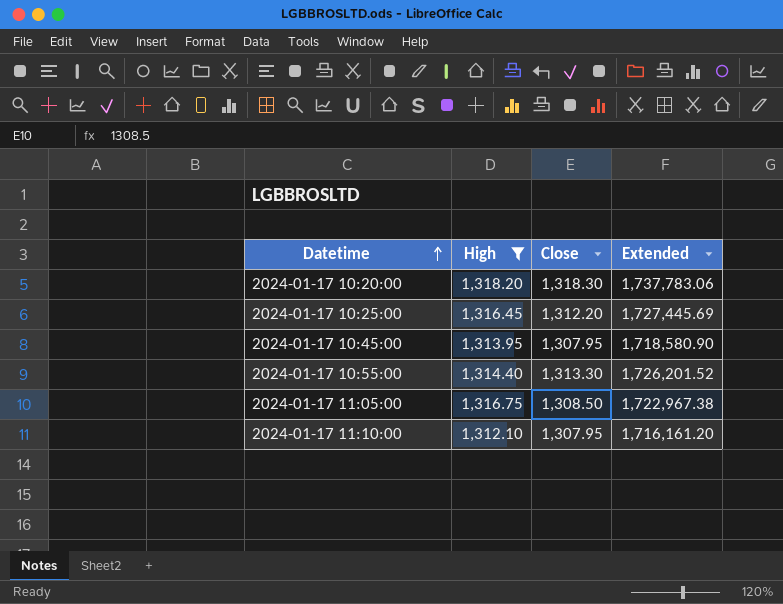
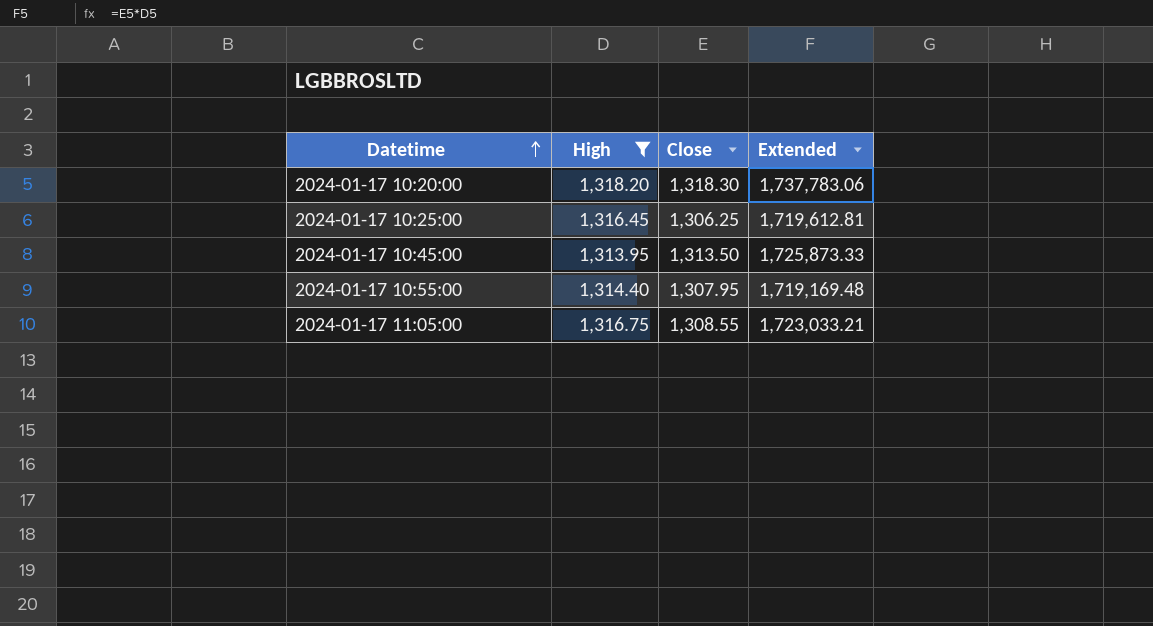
row 2024-01-17 11:10:00: 1,312.10 | 1,307.95 | 1,716,161.20 -> none
2024-01-17 10:25:00 | Close: 1,312.20 -> 1,306.25
2024-01-17 10:25:00 | Extended: 1,727,445.69 -> 1,719,612.81
2024-01-17 10:45:00 | Close: 1,307.95 -> 1,313.50
2024-01-17 10:45:00 | Extended: 1,718,580.90 -> 1,725,873.33
2024-01-17 10:55:00 | Close: 1,313.30 -> 1,307.95
2024-01-17 10:55:00 | Extended: 1,726,201.52 -> 1,719,169.48
2024-01-17 11:05:00 | Close: 1,308.50 -> 1,308.55
2024-01-17 11:05:00 | Extended: 1,722,967.38 -> 1,723,033.21

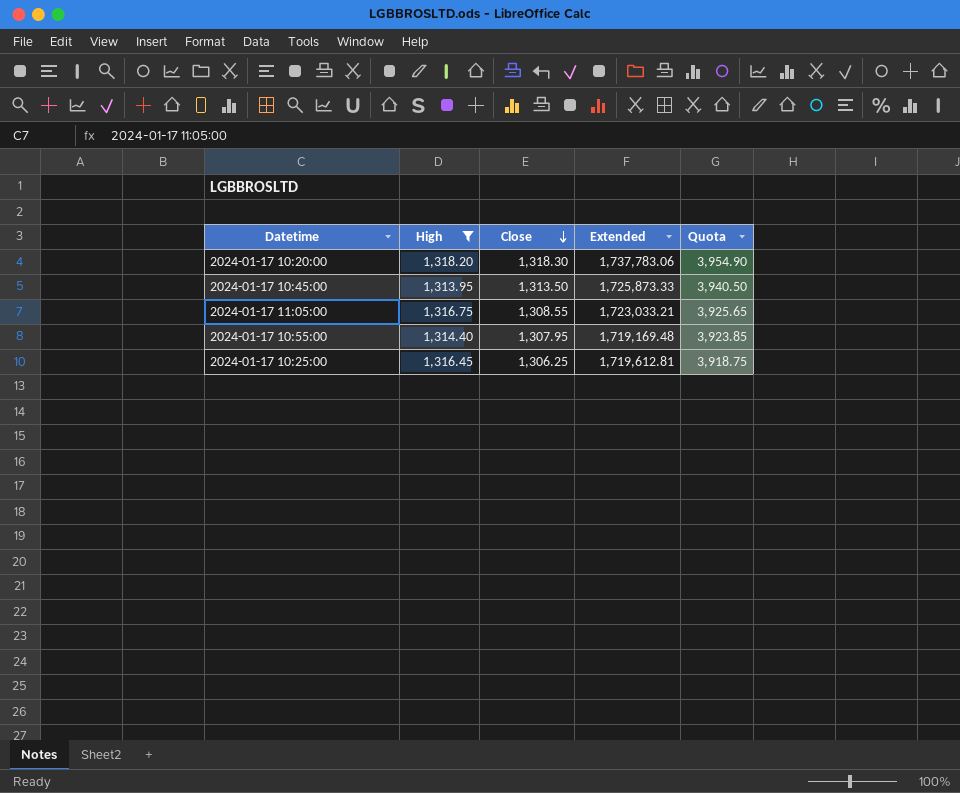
row order: Datetime ascending -> Close descending
column Quota | formula: none -> [Close] * 3

